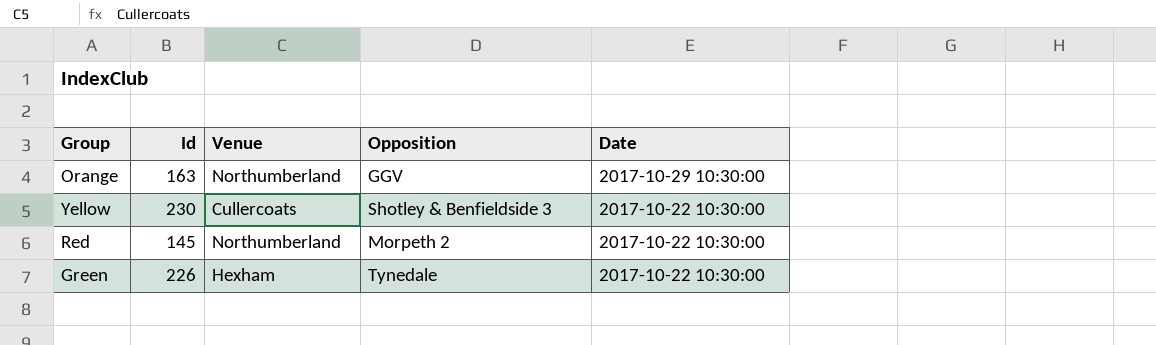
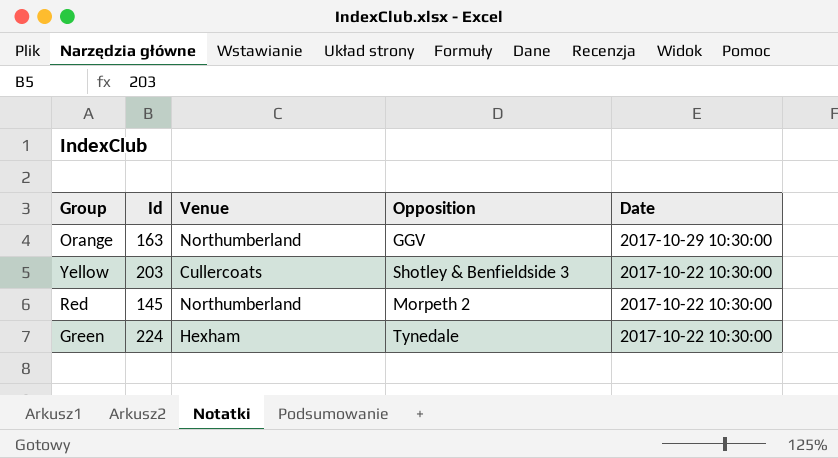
Yellow | Id: 230 -> 203
Green | Id: 226 -> 224

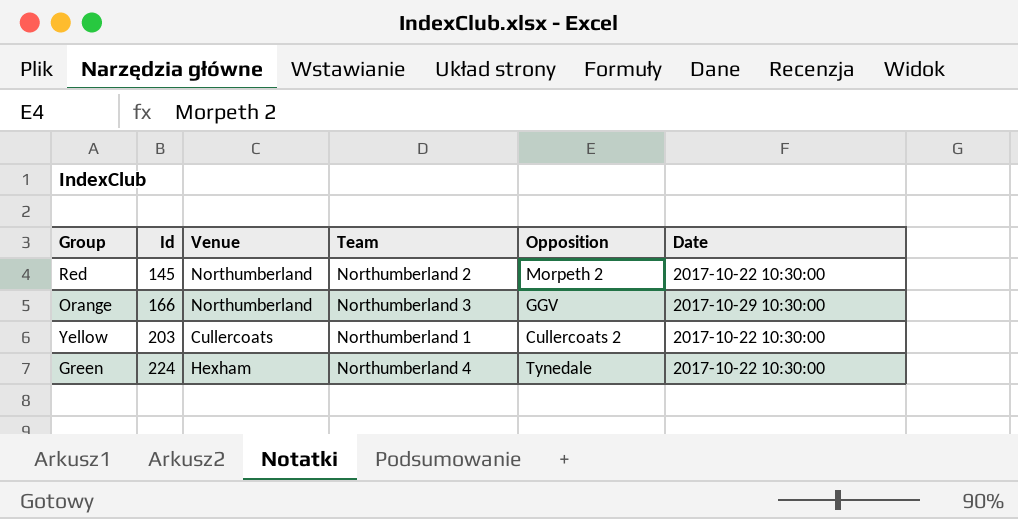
row order: Date descending -> Id ascending
column Team | position: none -> 4
Orange | Id: 163 -> 166
Yellow | Opposition: Shotley & Benfieldside 3 -> Cullercoats 2

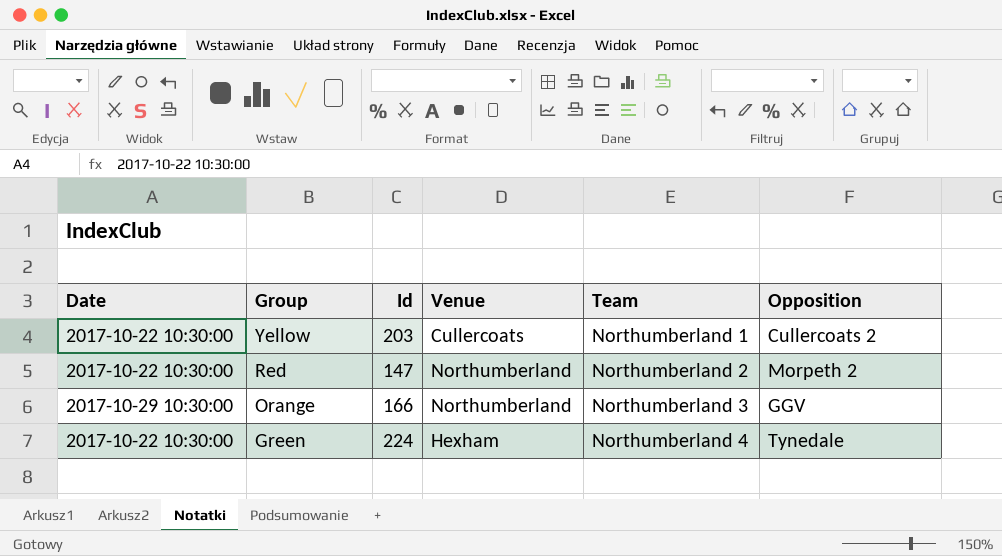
row order: Id ascending -> Group descending
column Date | position: 6 -> 1
Red | Id: 145 -> 147

